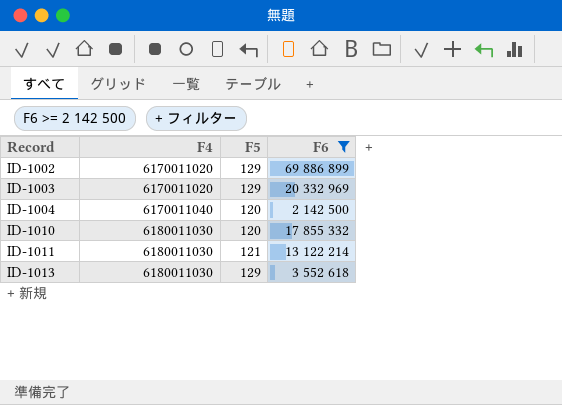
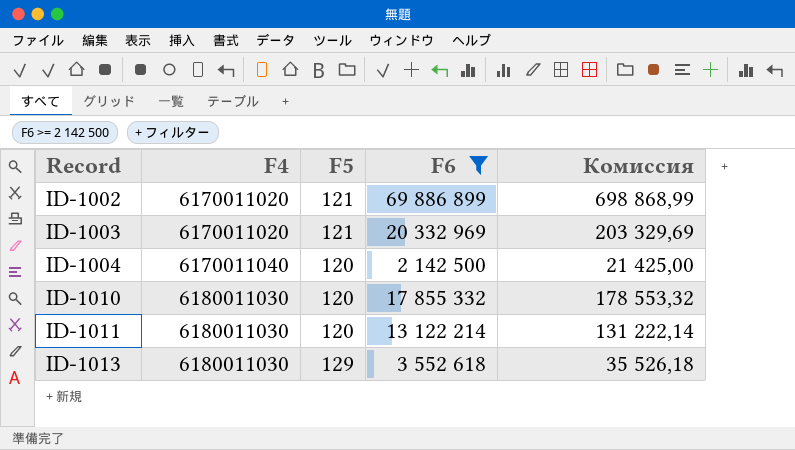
column Комиссия | formula: none -> [F6] * 0,01
ID-1002 | F5: 129 -> 121
ID-1003 | F5: 129 -> 121
ID-1011 | F5: 121 -> 120

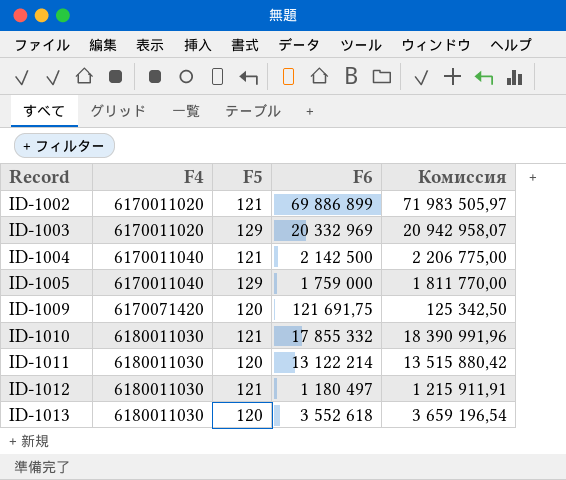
filter: F6 >= 2 142 500 -> none
column Комиссия | formula: [F6] * 0,01 -> [F6] * 1,03
ID-1003 | F5: 121 -> 129
ID-1004 | F5: 120 -> 121
ID-1010 | F5: 120 -> 121
ID-1013 | F5: 129 -> 120

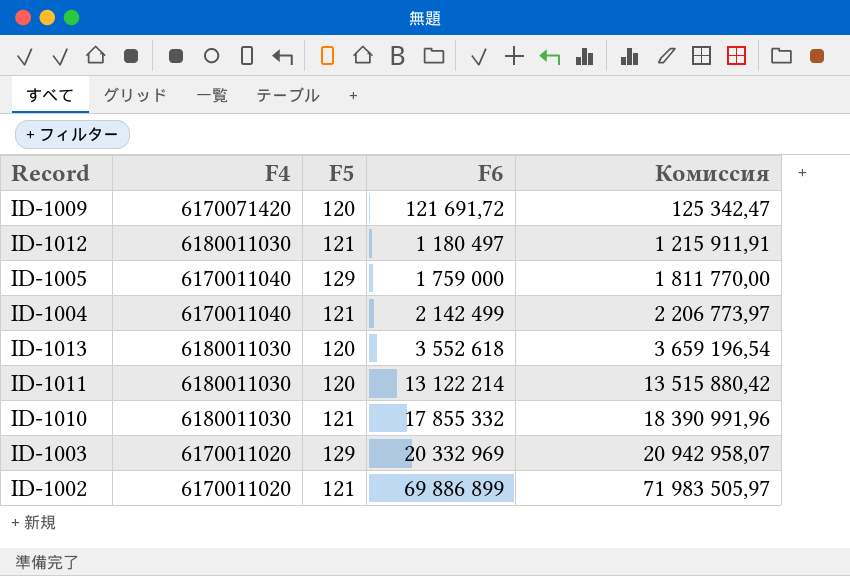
row order: Record ascending -> F6 ascending
ID-1009 | F6: 121 691,75 -> 121 691,72
ID-1009 | Комиссия: 125 342,50 -> 125 342,47
ID-1004 | F6: 2 142 500 -> 2 142 499
ID-1004 | Комиссия: 2 206 775,00 -> 2 206 773,97

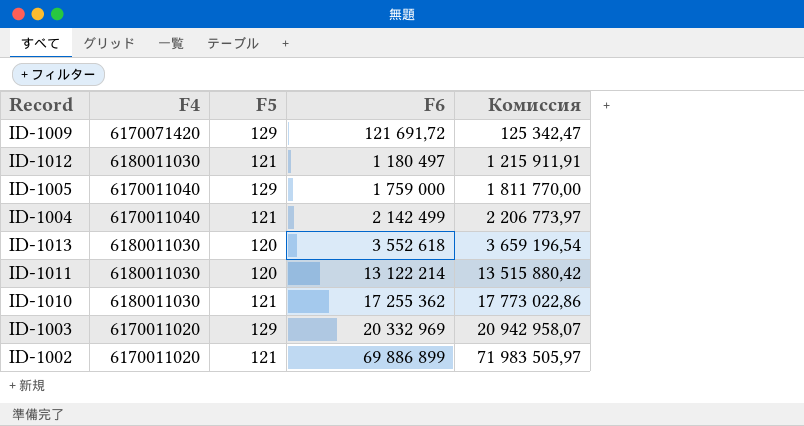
ID-1009 | F5: 120 -> 129
ID-1010 | F6: 17 855 332 -> 17 255 362
ID-1010 | Комиссия: 18 390 991,96 -> 17 773 022,86

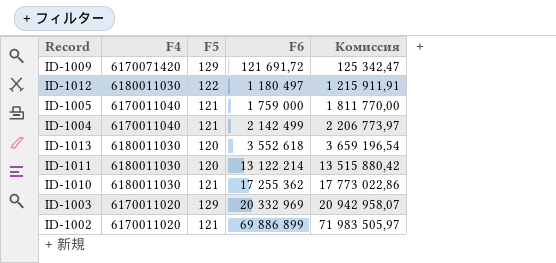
ID-1012 | F5: 121 -> 122
ID-1005 | F5: 129 -> 121

